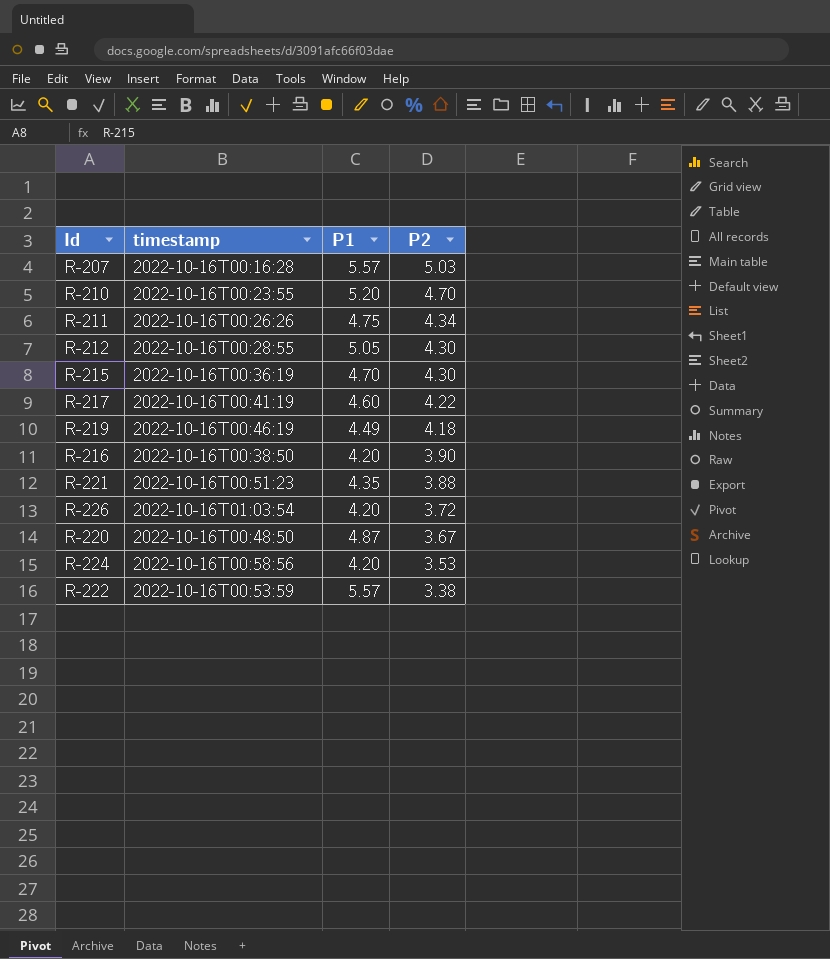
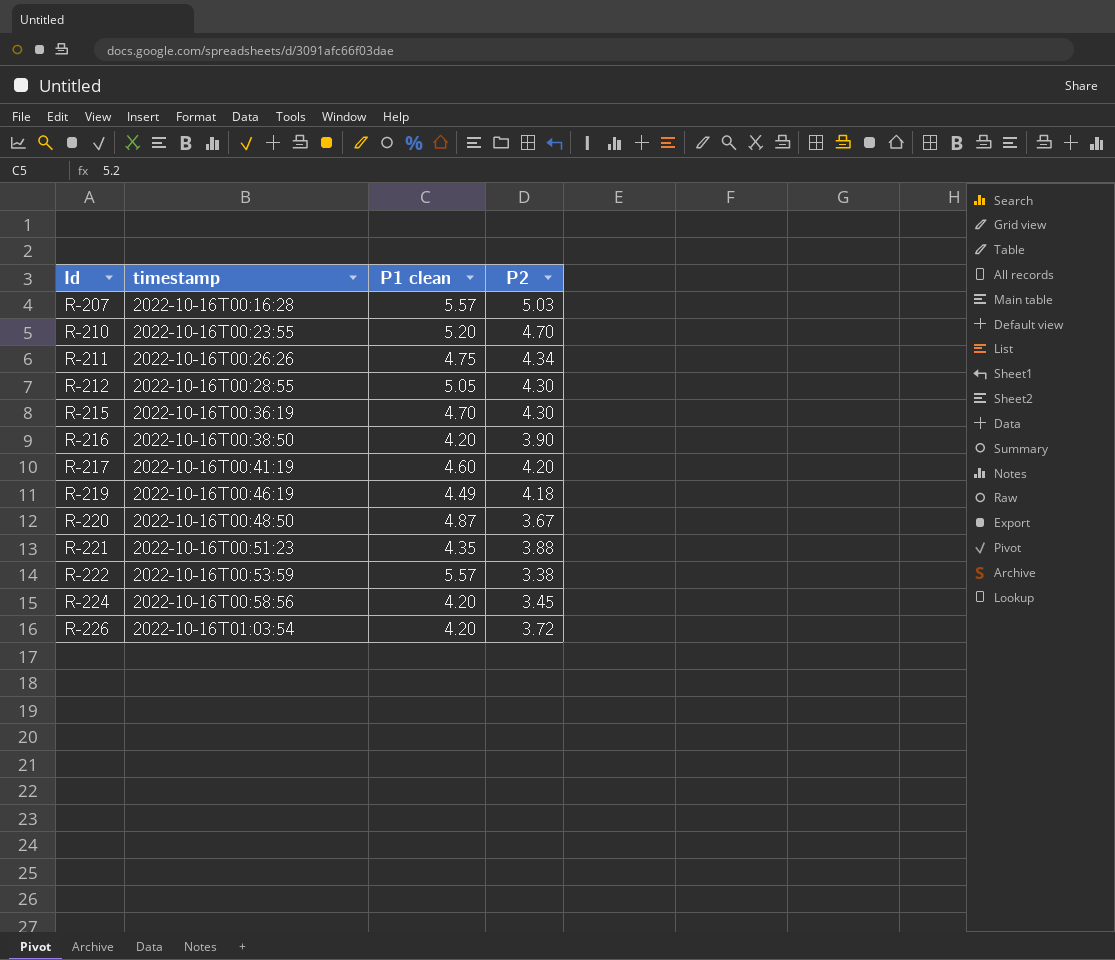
row order: P2 descending -> Id ascending
column name: P1 -> P1 clean
R-217 | P2: 4.22 -> 4.20
R-224 | P2: 3.53 -> 3.45

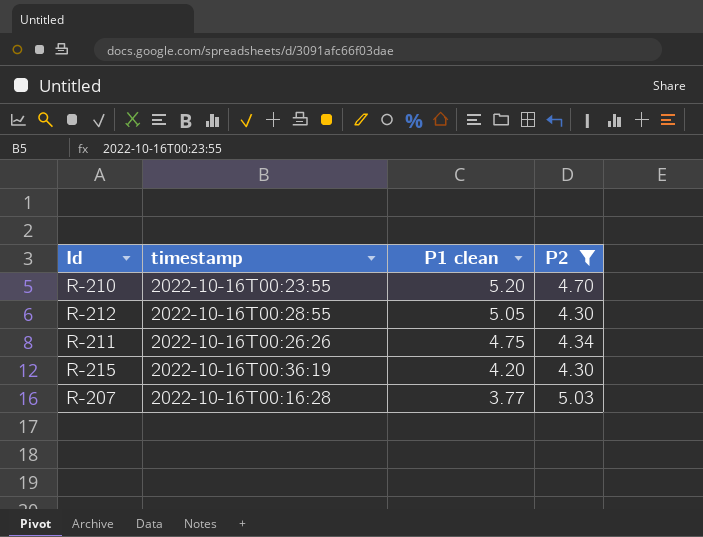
filter: none -> P2 >= 4.30
row order: Id ascending -> P1 clean descending
R-215 | P1 clean: 4.70 -> 4.20
R-207 | P1 clean: 5.57 -> 3.77

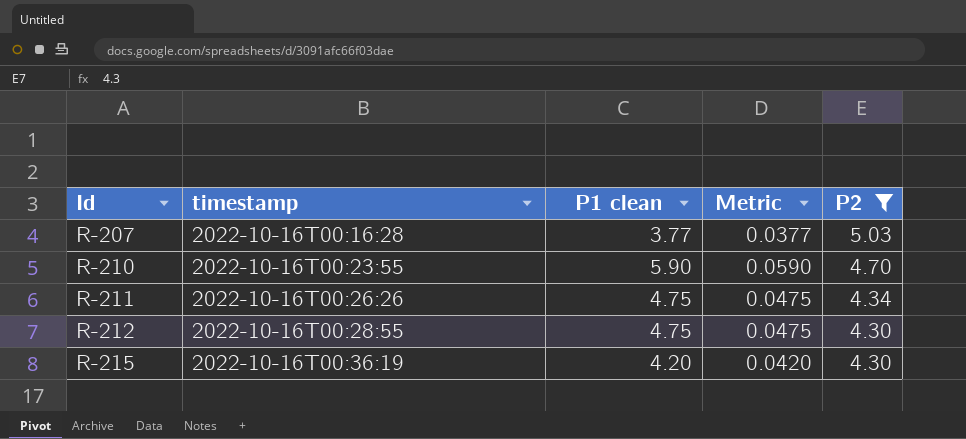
row order: P1 clean descending -> Id ascending
column Metric | formula: none -> [P1 clean] * 0.01
R-210 | P1 clean: 5.20 -> 5.90
R-212 | P1 clean: 5.05 -> 4.75

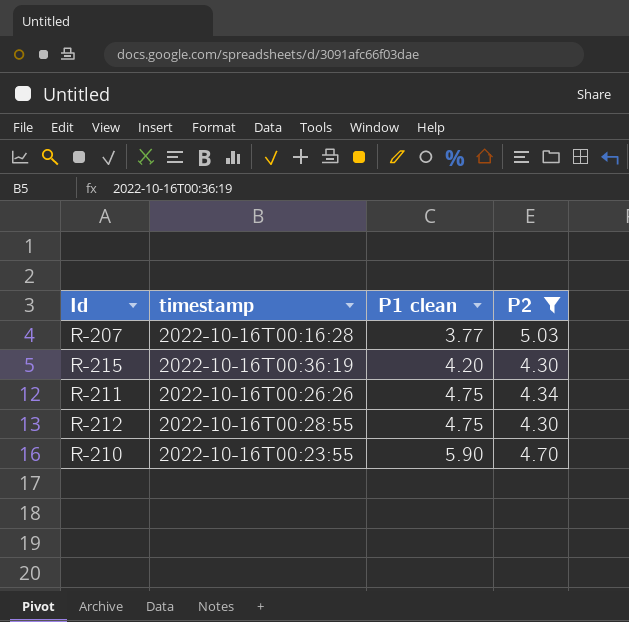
row order: Id ascending -> P1 clean ascending
column Metric | formula: [P1 clean] * 0.01 -> none

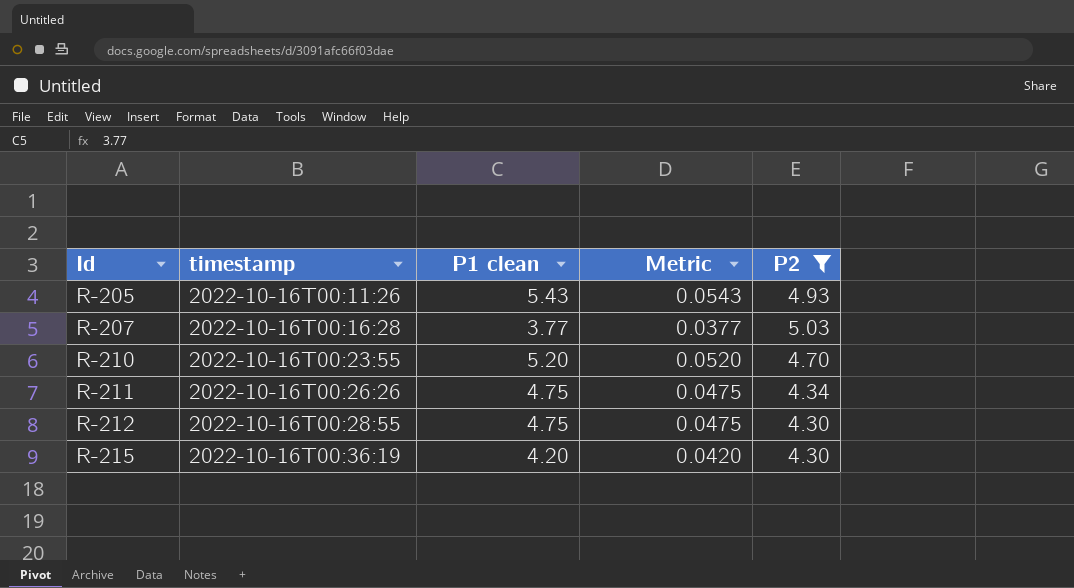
row order: P1 clean ascending -> Id ascending
column Metric | formula: none -> [P1 clean] * 0.01
row R-205: none -> 2022-10-16T00:11:26 | 5.43 | 0.0543 | 4.93
R-210 | P1 clean: 5.90 -> 5.20

